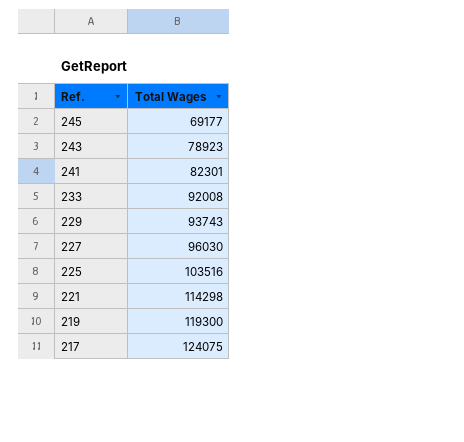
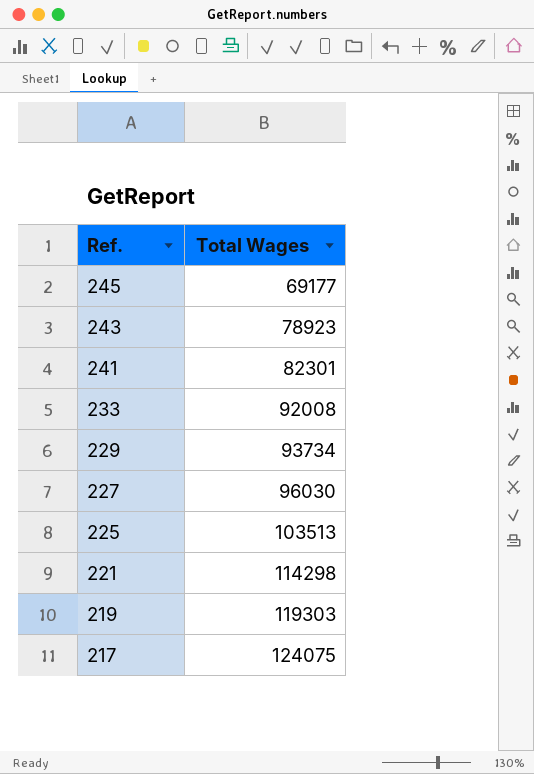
229 | Total Wages: 93743 -> 93734
225 | Total Wages: 103516 -> 103513
219 | Total Wages: 119300 -> 119303

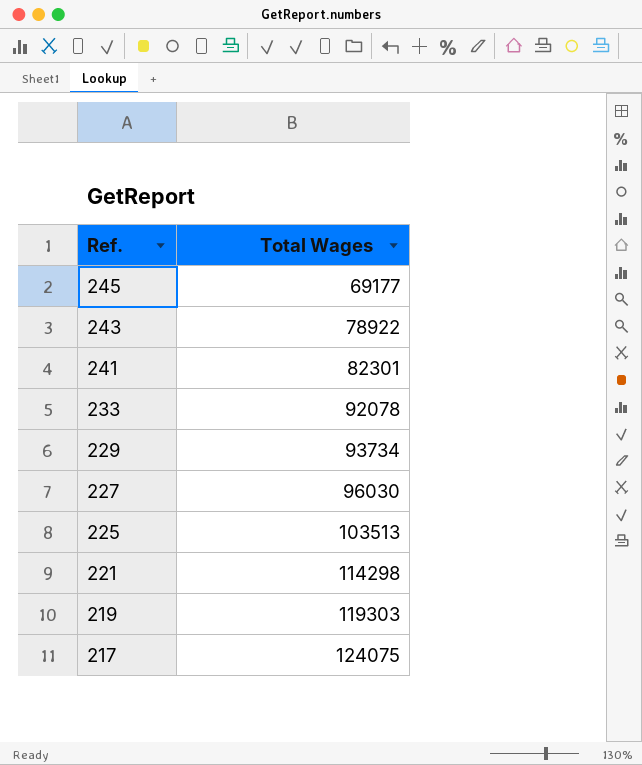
243 | Total Wages: 78923 -> 78922
233 | Total Wages: 92008 -> 92078

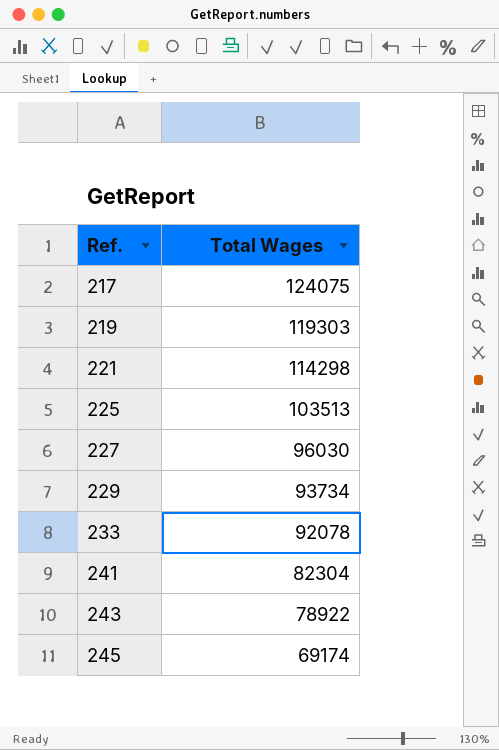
row order: Ref. descending -> Ref. ascending
241 | Total Wages: 82301 -> 82304
245 | Total Wages: 69177 -> 69174

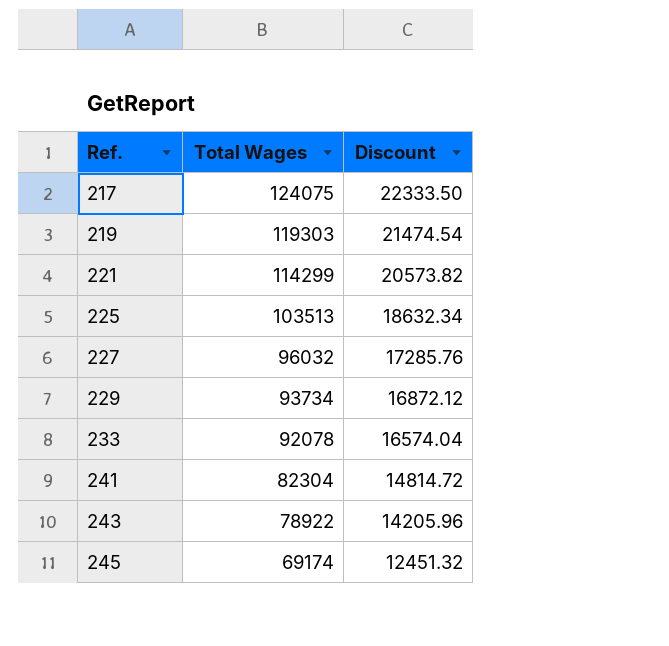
column Discount | formula: none -> [Total Wages] * 0.18
221 | Total Wages: 114298 -> 114299
227 | Total Wages: 96030 -> 96032

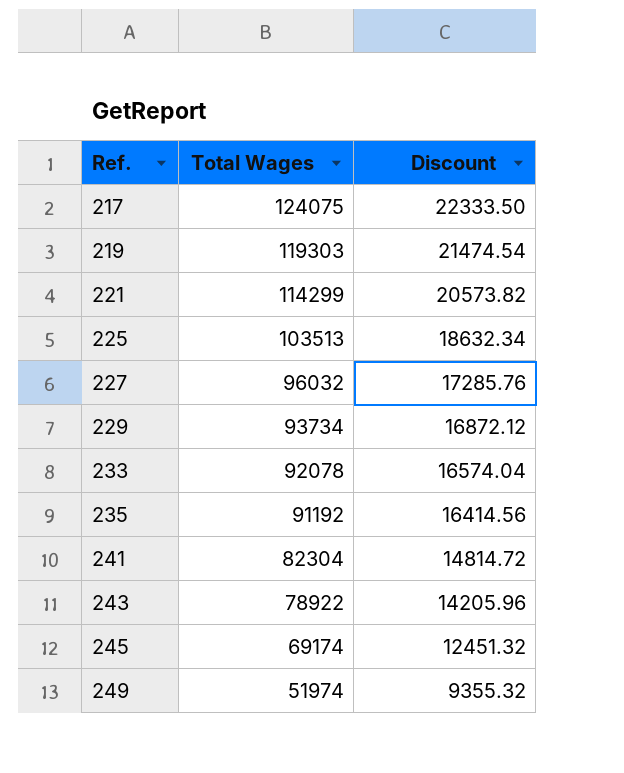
row 235: none -> 91192 | 16414.56
row 249: none -> 51974 | 9355.32

